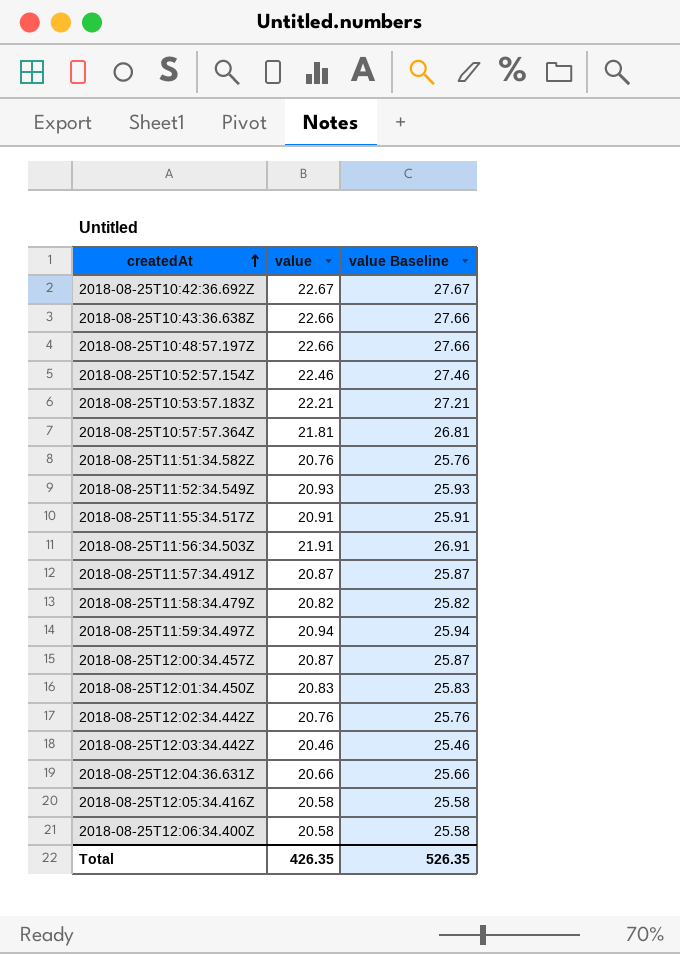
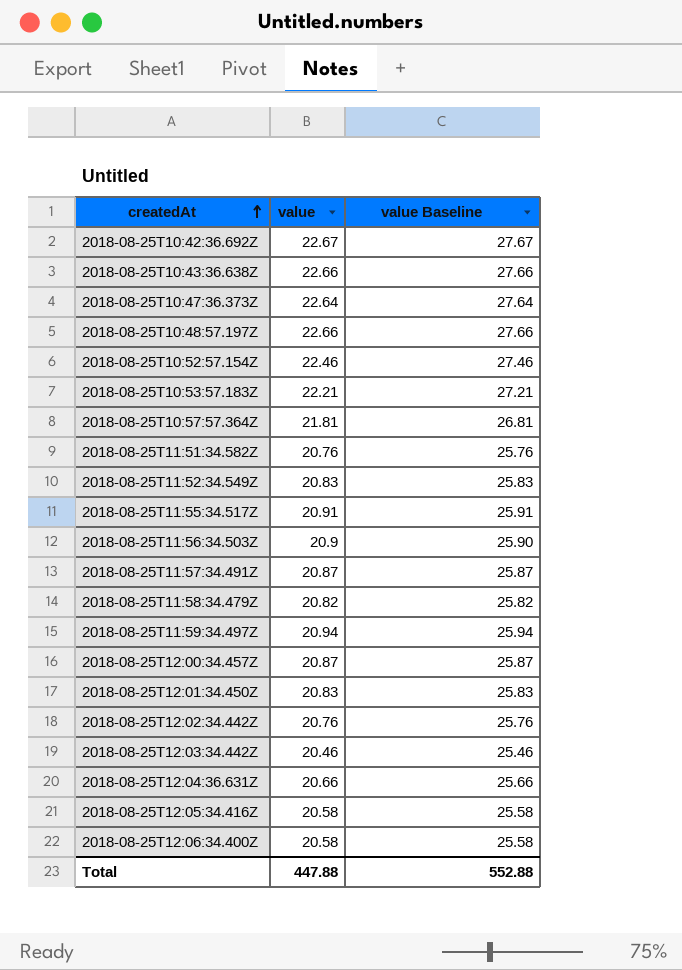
row 2018-08-25T10:47:36.373Z: none -> 22.64 | 27.64
2018-08-25T11:52:34.549Z | value: 20.93 -> 20.83
2018-08-25T11:52:34.549Z | value Baseline: 25.93 -> 25.83
2018-08-25T11:56:34.503Z | value: 21.91 -> 20.9
2018-08-25T11:56:34.503Z | value Baseline: 26.91 -> 25.90
Total | value: 426.35 -> 447.88
Total | value Baseline: 526.35 -> 552.88

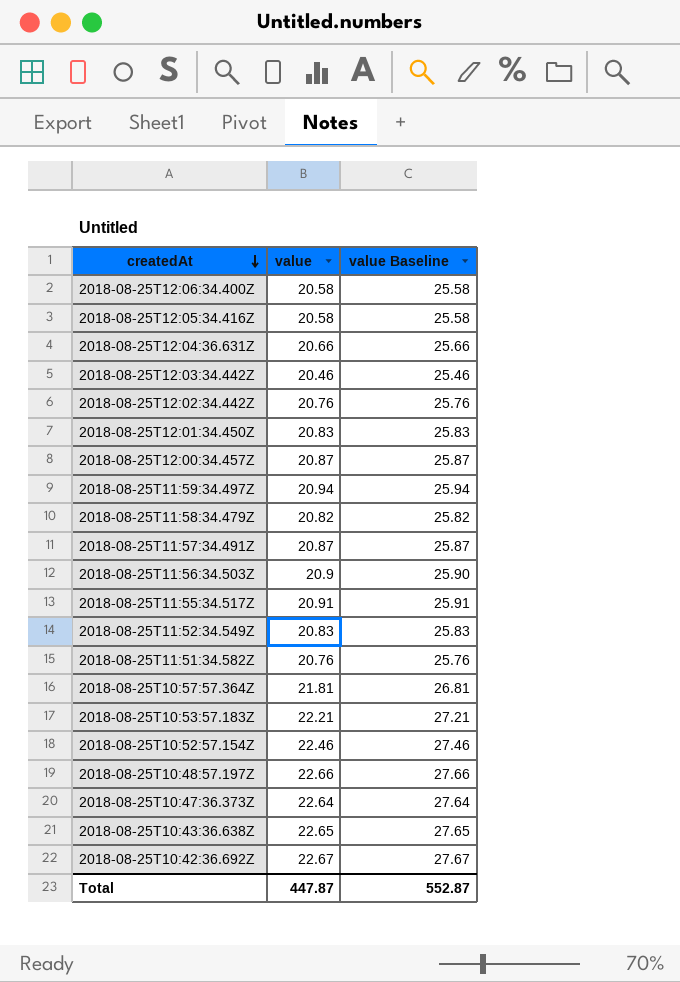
row order: createdAt ascending -> createdAt descending
2018-08-25T10:43:36.638Z | value: 22.66 -> 22.65
2018-08-25T10:43:36.638Z | value Baseline: 27.66 -> 27.65
Total | value: 447.88 -> 447.87
Total | value Baseline: 552.88 -> 552.87

